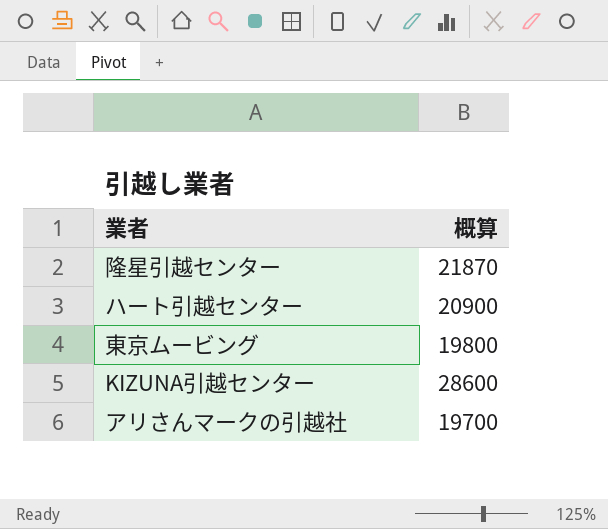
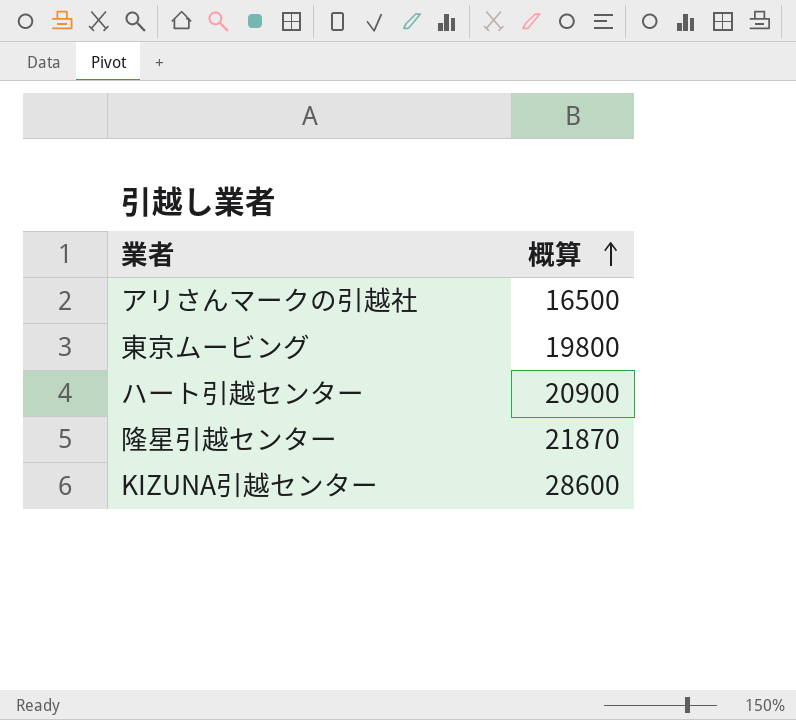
row order: none -> 概算 ascending
アリさんマークの引越社 | 概算: 19700 -> 16500

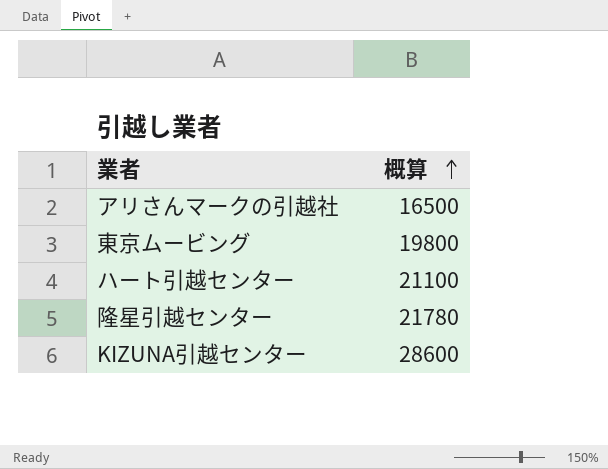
ハート引越センター | 概算: 20900 -> 21100
隆星引越センター | 概算: 21870 -> 21780

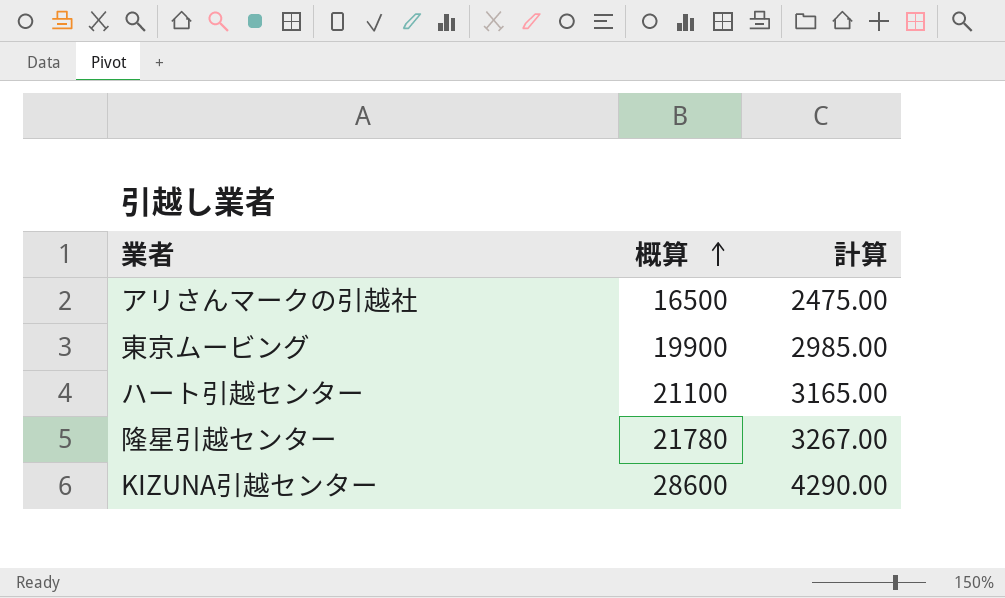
column 計算 | formula: none -> [概算] * 0.15
東京ムービング | 概算: 19800 -> 19900

